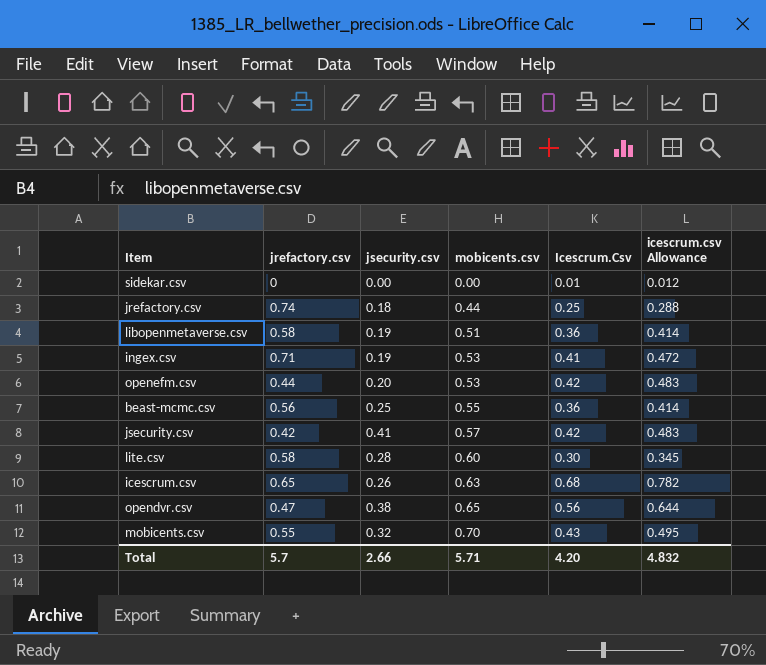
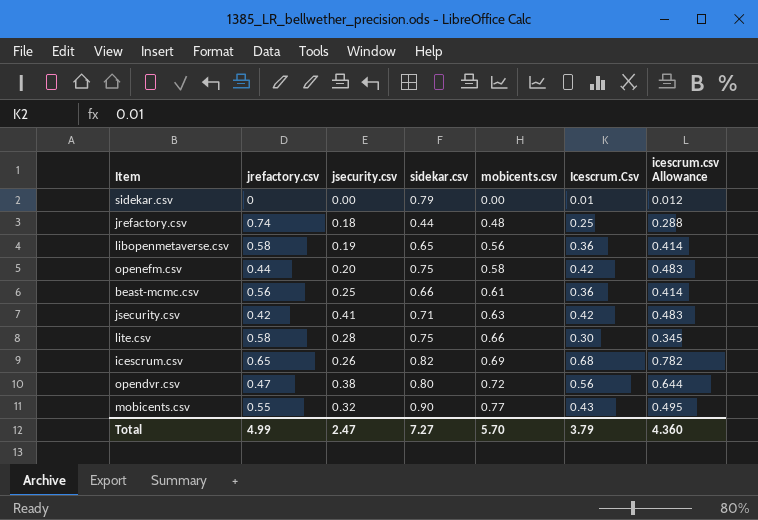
column sidekar.csv | position: none -> 4
row ingex.csv: 0.71 | 0.19 | 0.53 | 0.41 | 0.472 -> none
jrefactory.csv | mobicents.csv: 0.44 -> 0.48
libopenmetaverse.csv | mobicents.csv: 0.51 -> 0.56
openefm.csv | mobicents.csv: 0.53 -> 0.58
beast-mcmc.csv | mobicents.csv: 0.55 -> 0.61
jsecurity.csv | mobicents.csv: 0.57 -> 0.63
lite.csv | mobicents.csv: 0.60 -> 0.66
icescrum.csv | mobicents.csv: 0.63 -> 0.69
opendvr.csv | mobicents.csv: 0.65 -> 0.72
mobicents.csv | mobicents.csv: 0.70 -> 0.77
Total | jrefactory.csv: 5.7 -> 4.99
Total | jsecurity.csv: 2.66 -> 2.47
Total | mobicents.csv: 5.71 -> 5.70
Total | Icescrum.Csv: 4.20 -> 3.79
Total | icescrum.csv Allowance: 4.832 -> 4.360

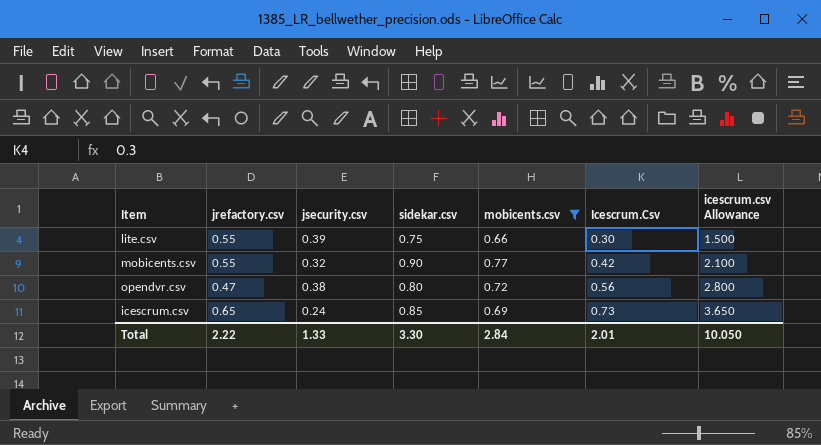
filter: none -> mobicents.csv >= 0.66
row order: mobicents.csv ascending -> Icescrum.Csv ascending
column icescrum.csv Allowance | formula: [Icescrum.Csv] * 1.15 -> [Icescrum.Csv] * 5
lite.csv | jrefactory.csv: 0.58 -> 0.55
lite.csv | jsecurity.csv: 0.28 -> 0.39
mobicents.csv | Icescrum.Csv: 0.43 -> 0.42
icescrum.csv | jsecurity.csv: 0.26 -> 0.24
icescrum.csv | sidekar.csv: 0.82 -> 0.85
icescrum.csv | Icescrum.Csv: 0.68 -> 0.73
Total | jrefactory.csv: 4.99 -> 2.22
Total | jsecurity.csv: 2.47 -> 1.33
Total | sidekar.csv: 7.27 -> 3.30
Total | mobicents.csv: 5.70 -> 2.84
Total | Icescrum.Csv: 3.79 -> 2.01
Total | icescrum.csv Allowance: 4.360 -> 10.050

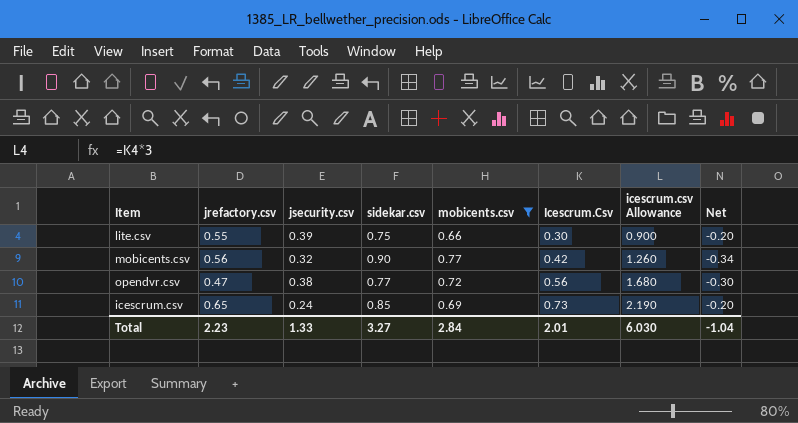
column icescrum.csv Allowance | formula: [Icescrum.Csv] * 5 -> [Icescrum.Csv] * 3
column Net | formula: none -> [jrefactory.csv] - [sidekar.csv]
mobicents.csv | jrefactory.csv: 0.55 -> 0.56
opendvr.csv | sidekar.csv: 0.80 -> 0.77
Total | jrefactory.csv: 2.22 -> 2.23
Total | sidekar.csv: 3.30 -> 3.27
Total | icescrum.csv Allowance: 10.050 -> 6.030

